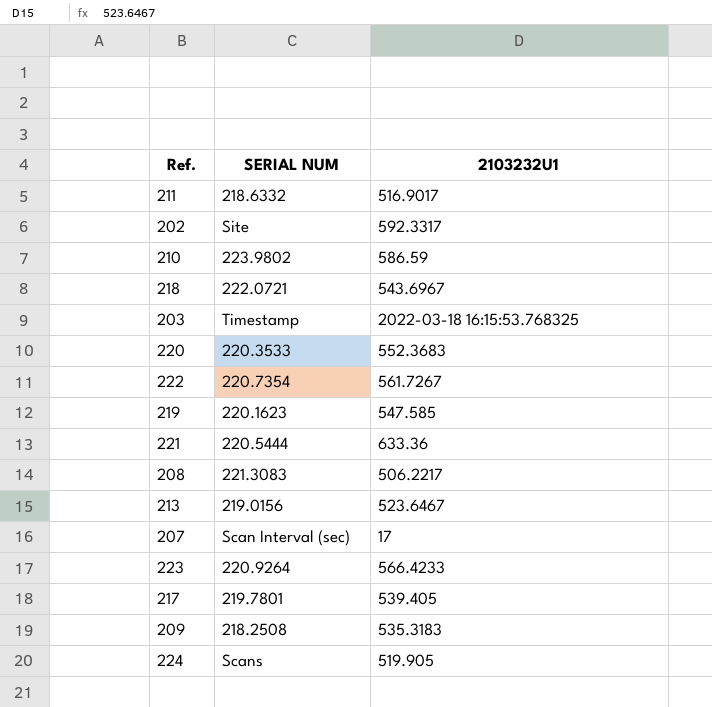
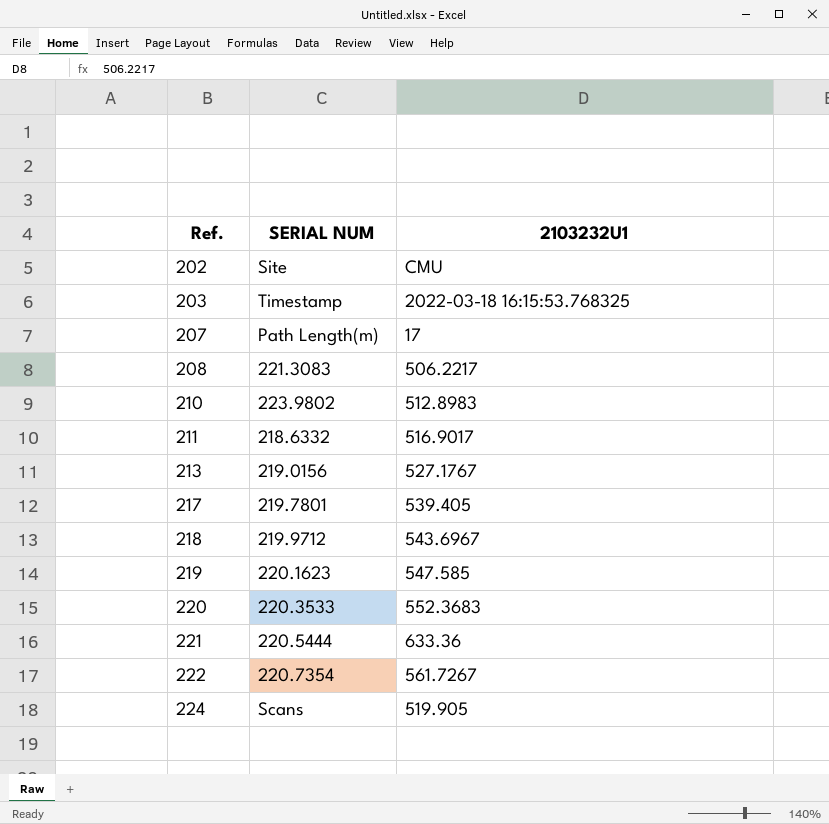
row order: none -> Ref. ascending
row 223: 220.9264 | 566.4233 -> none
row 209: 218.2508 | 535.3183 -> none
202 | 2103232U1: 592.3317 -> CMU
207 | SERIAL NUM: Scan Interval (sec) -> Path Length(m)
210 | 2103232U1: 586.59 -> 512.8983
213 | 2103232U1: 523.6467 -> 527.1767
218 | SERIAL NUM: 222.0721 -> 219.9712

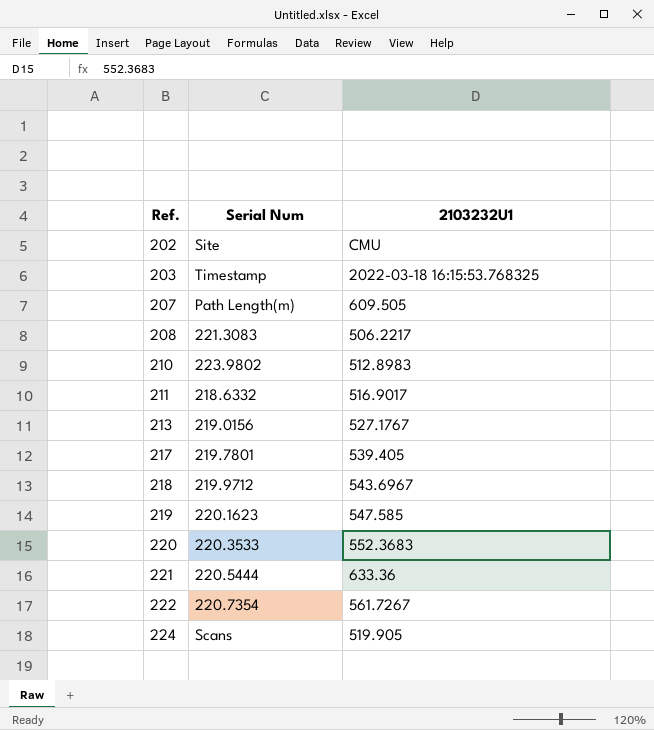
column name: SERIAL NUM -> Serial Num
207 | 2103232U1: 17 -> 609.505

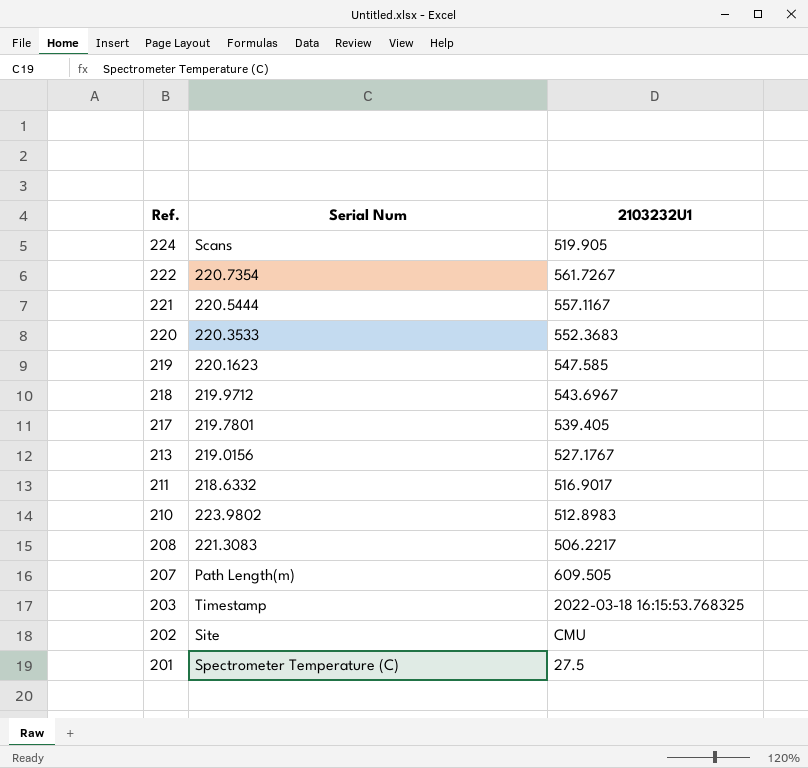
row order: Ref. ascending -> Ref. descending
221 | 2103232U1: 633.36 -> 557.1167
row 201: none -> Spectrometer Temperature (C) | 27.5

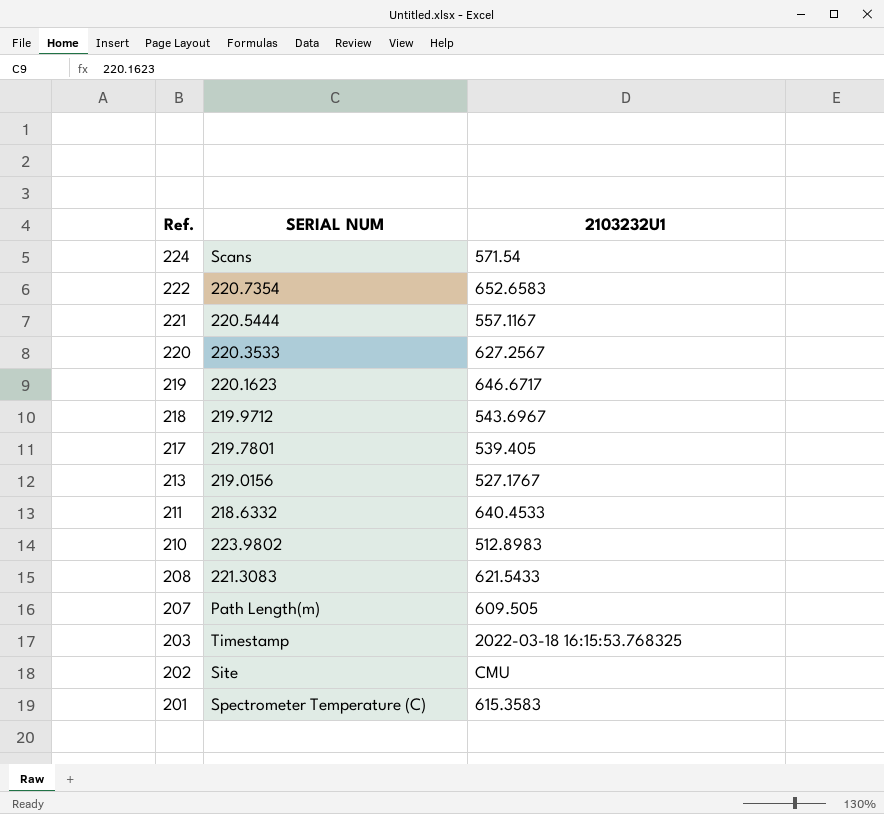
column name: Serial Num -> SERIAL NUM
224 | 2103232U1: 519.905 -> 571.54
222 | 2103232U1: 561.7267 -> 652.6583
220 | 2103232U1: 552.3683 -> 627.2567
219 | 2103232U1: 547.585 -> 646.6717
211 | 2103232U1: 516.9017 -> 640.4533
208 | 2103232U1: 506.2217 -> 621.5433
201 | 2103232U1: 27.5 -> 615.3583

